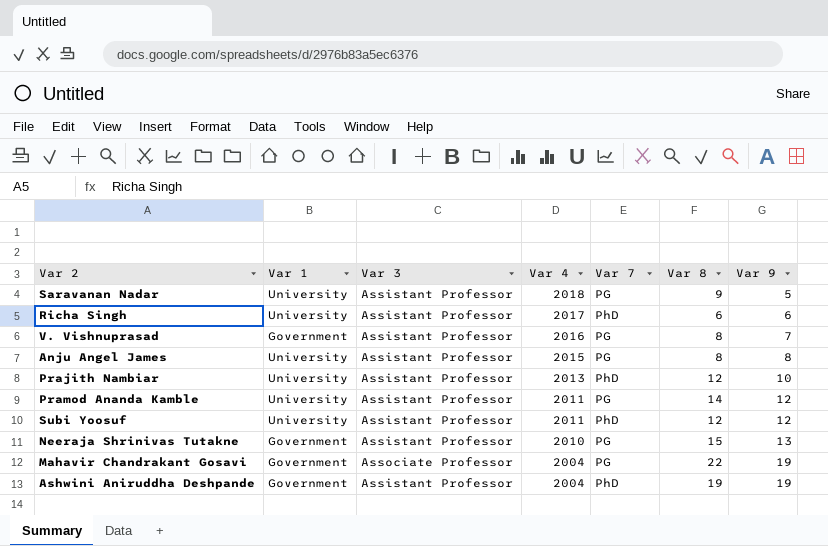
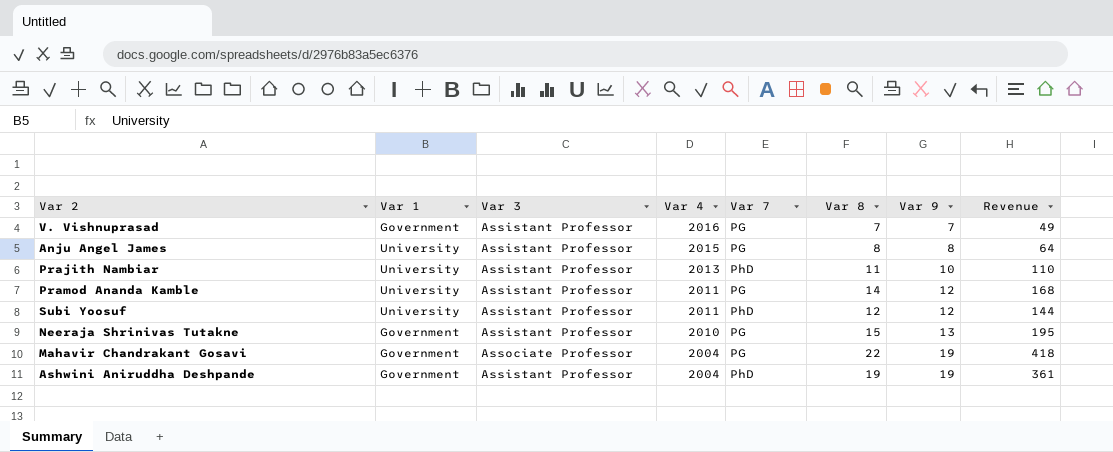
column Revenue | formula: none -> [Var 8] * [Var 9]
row Saravanan Nadar: University | Assistant Professor | 2018 | PG | 9 | 5 -> none
row Richa Singh: University | Assistant Professor | 2017 | PhD | 6 | 6 -> none
V. Vishnuprasad | Var 8: 8 -> 7
Prajith Nambiar | Var 8: 12 -> 11

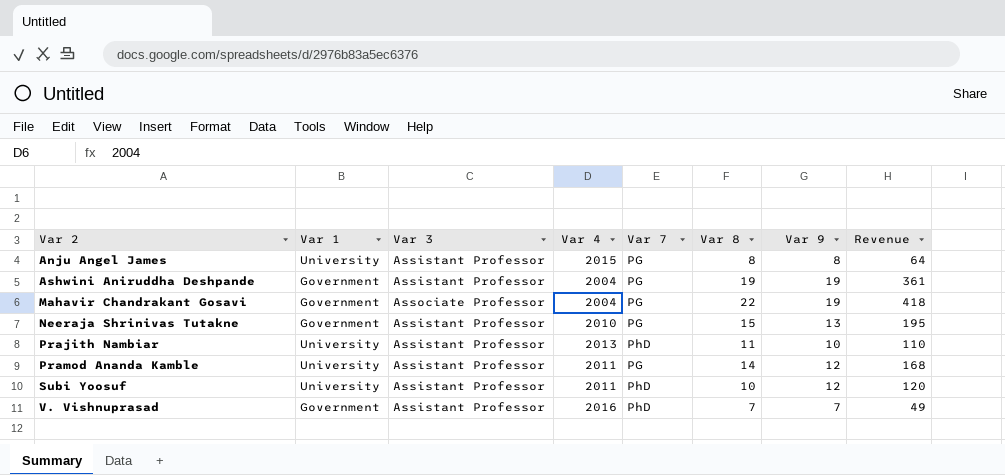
row order: Var 4 descending -> Var 2 ascending
Ashwini Aniruddha Deshpande | Var 7: PhD -> PG
Subi Yoosuf | Var 8: 12 -> 10
Subi Yoosuf | Revenue: 144 -> 120
V. Vishnuprasad | Var 7: PG -> PhD

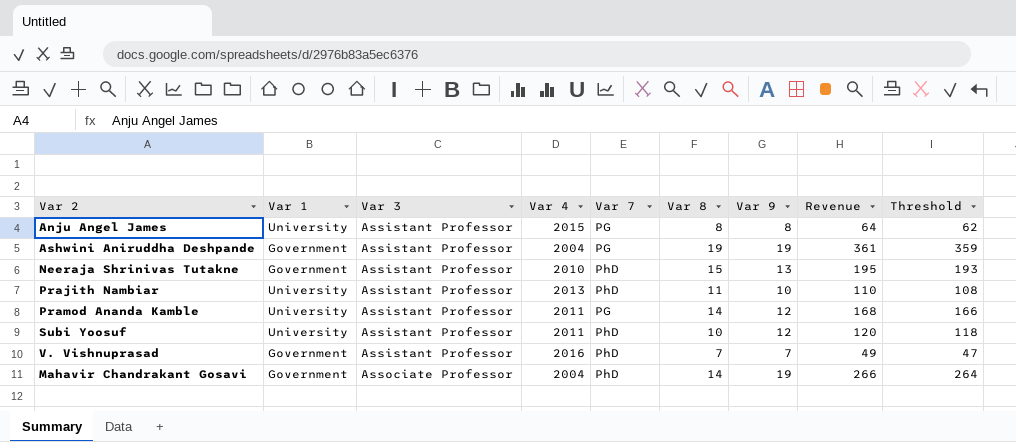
row order: Var 2 ascending -> Var 3 ascending
column Threshold | formula: none -> [Revenue] - 2
Neeraja Shrinivas Tutakne | Var 7: PG -> PhD
Mahavir Chandrakant Gosavi | Var 7: PG -> PhD
Mahavir Chandrakant Gosavi | Var 8: 22 -> 14
Mahavir Chandrakant Gosavi | Revenue: 418 -> 266

